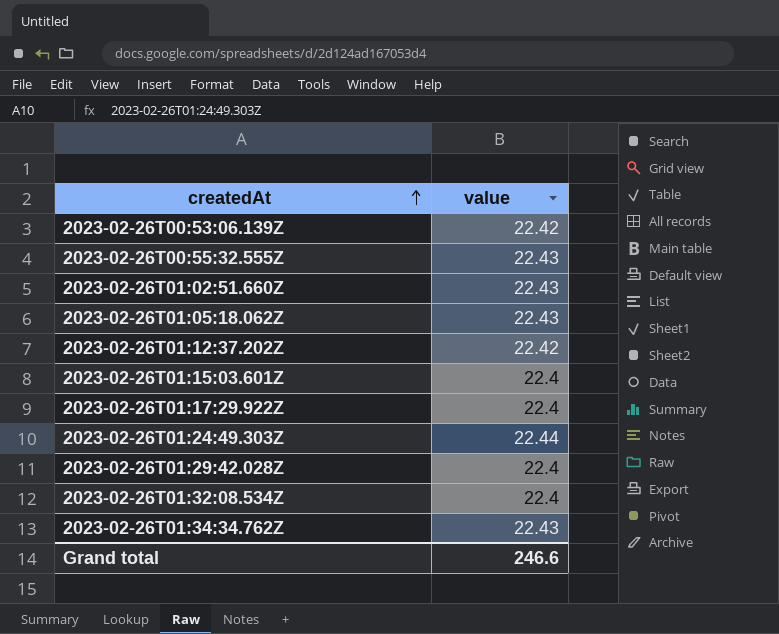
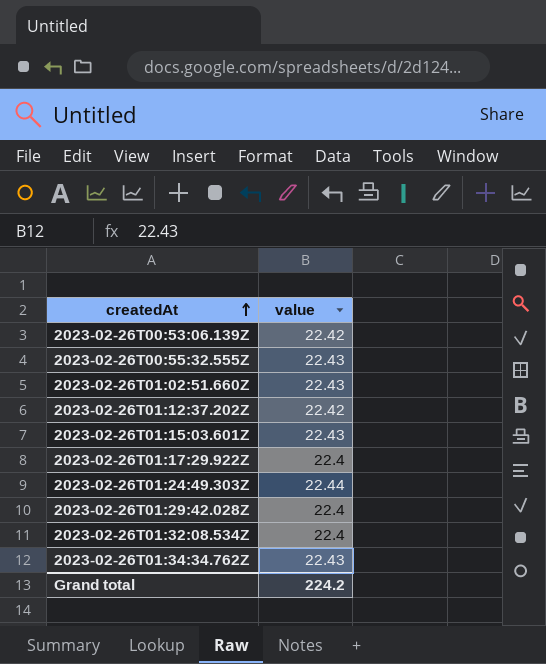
row 2023-02-26T01:05:18.062Z: 22.43 -> none
2023-02-26T01:15:03.601Z | value: 22.4 -> 22.43
Grand total | value: 246.6 -> 224.2

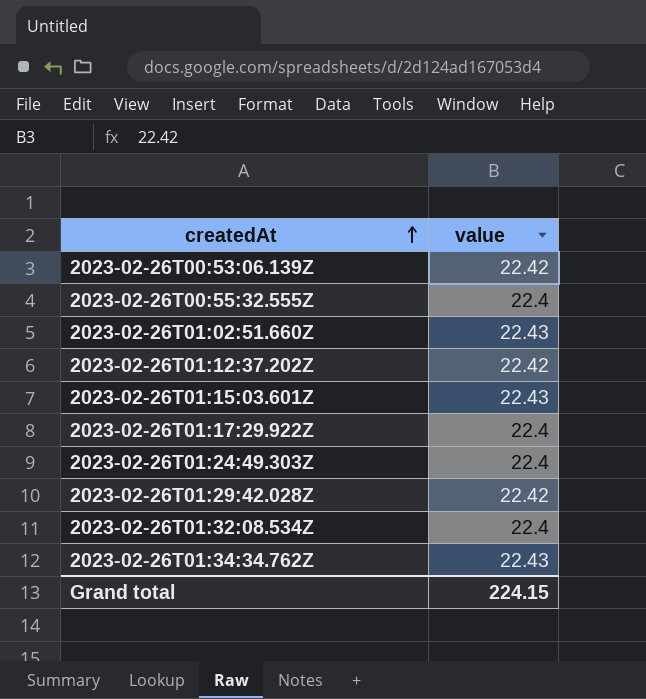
2023-02-26T00:55:32.555Z | value: 22.43 -> 22.4
2023-02-26T01:24:49.303Z | value: 22.44 -> 22.4
2023-02-26T01:29:42.028Z | value: 22.4 -> 22.42
Grand total | value: 224.2 -> 224.15

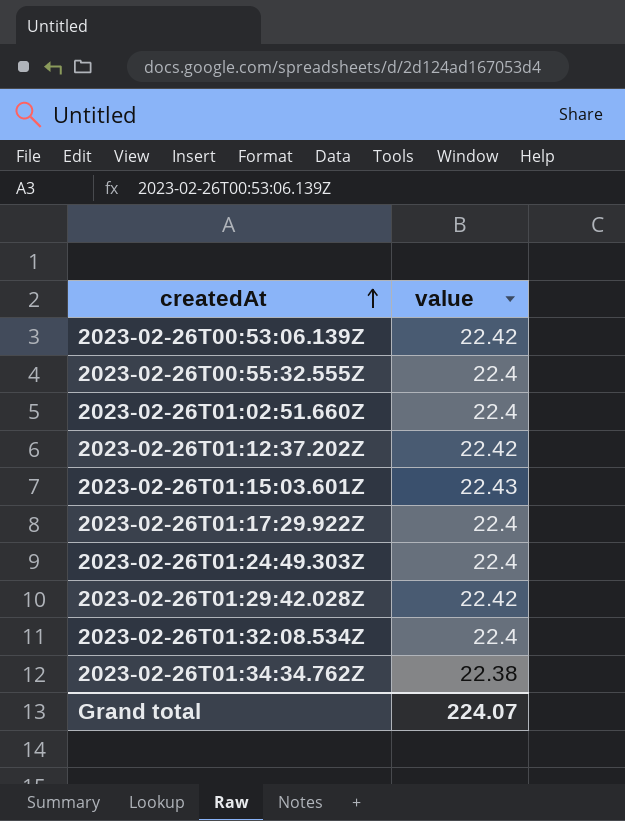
2023-02-26T01:02:51.660Z | value: 22.43 -> 22.4
2023-02-26T01:34:34.762Z | value: 22.43 -> 22.38
Grand total | value: 224.15 -> 224.07

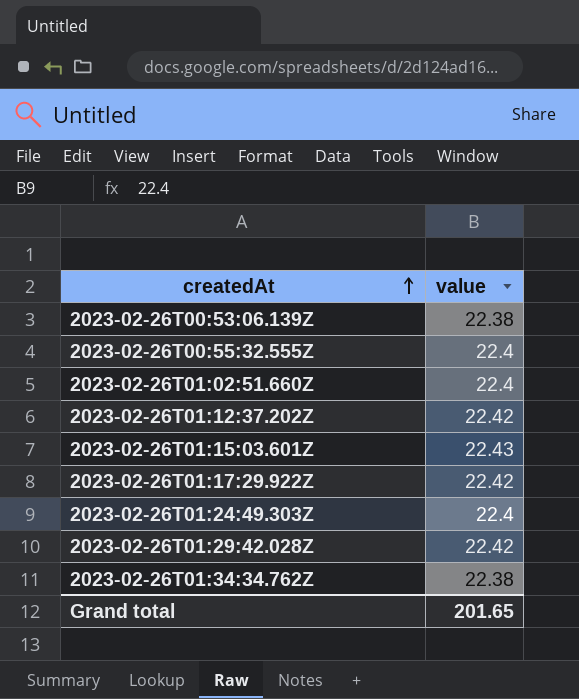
row 2023-02-26T01:32:08.534Z: 22.4 -> none
2023-02-26T00:53:06.139Z | value: 22.42 -> 22.38
2023-02-26T01:17:29.922Z | value: 22.4 -> 22.42
Grand total | value: 224.07 -> 201.65

